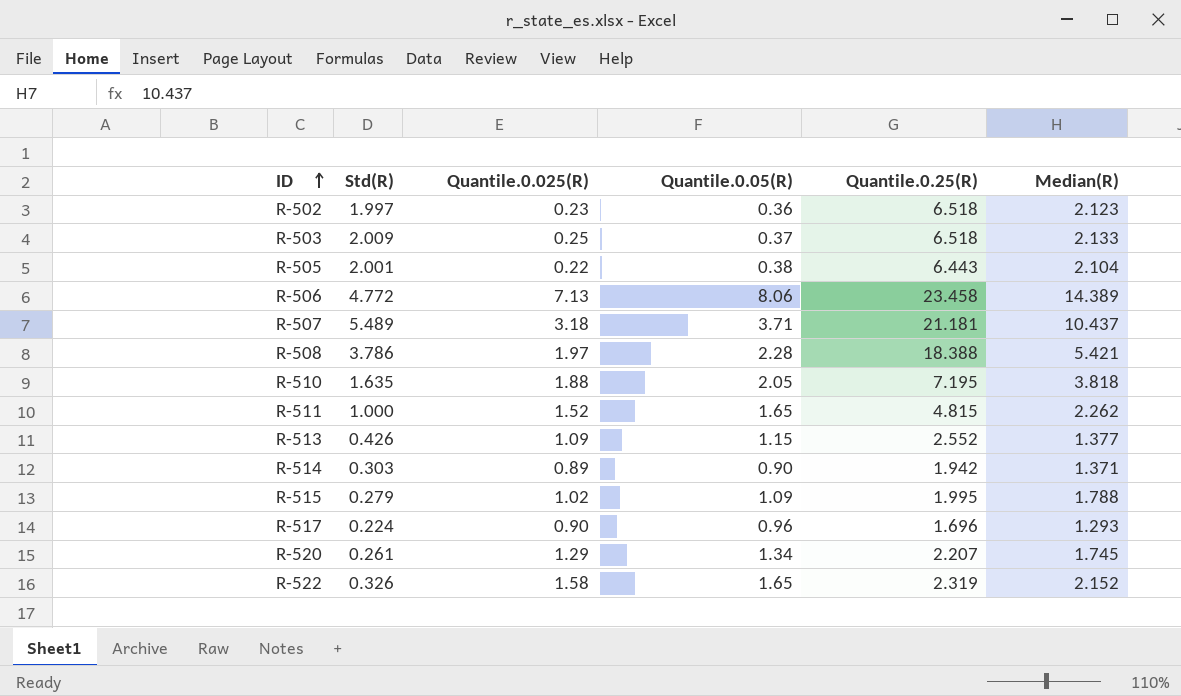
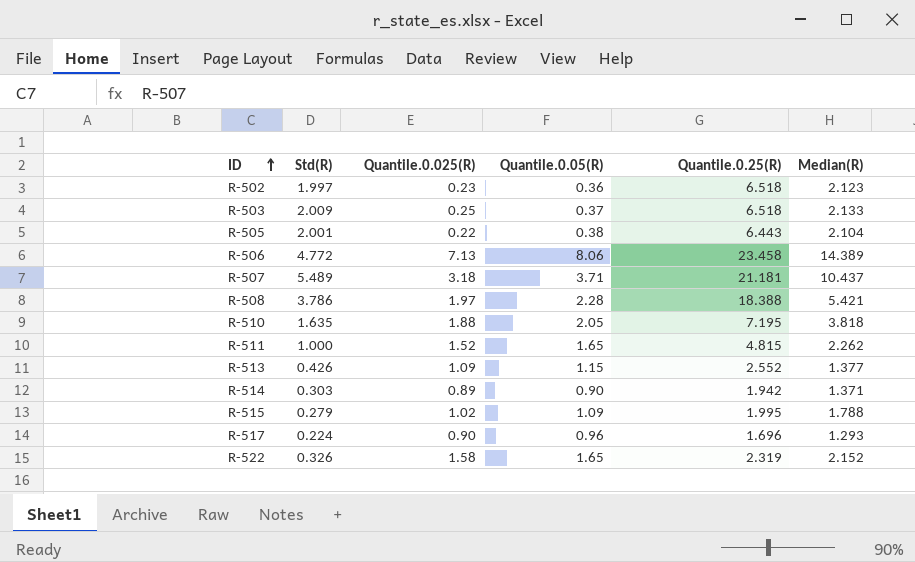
row R-520: 0.261 | 1.29 | 1.34 | 2.207 | 1.745 -> none

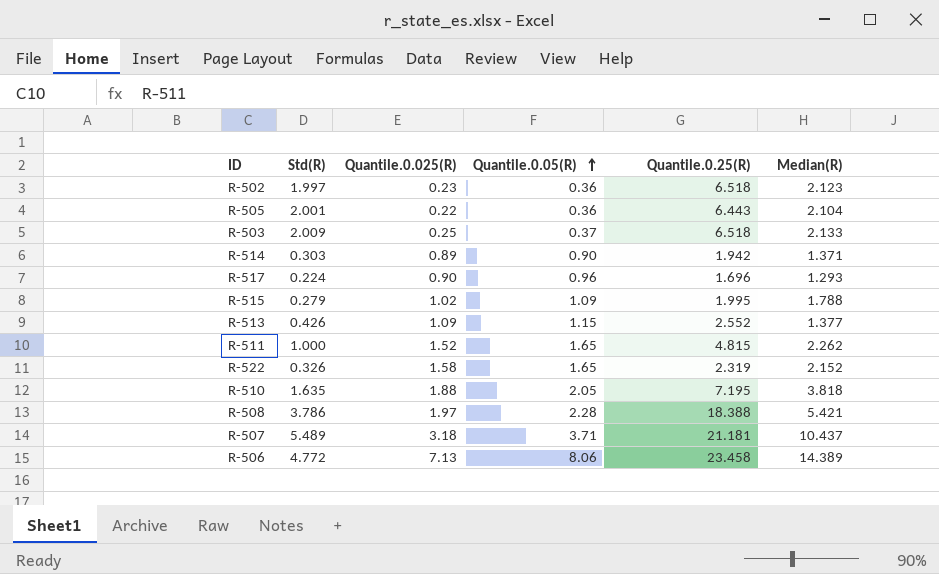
row order: ID ascending -> Quantile.0.05(R) ascending
R-505 | Quantile.0.05(R): 0.38 -> 0.36

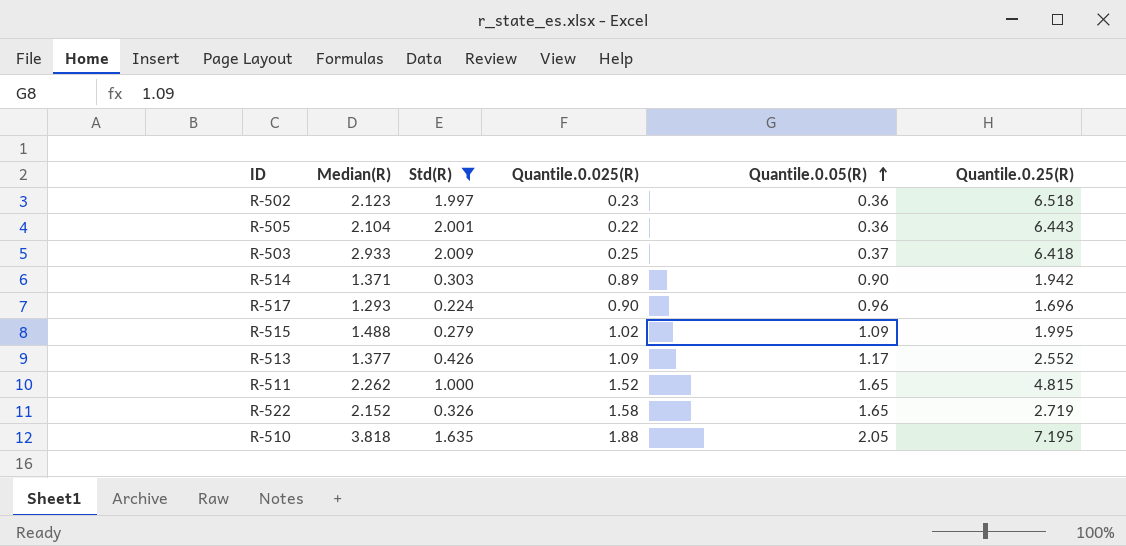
filter: none -> Std(R) <= 2.009
column Median(R) | position: 6 -> 2
R-503 | Median(R): 2.133 -> 2.933
R-503 | Quantile.0.25(R): 6.518 -> 6.418
R-515 | Median(R): 1.788 -> 1.488
R-513 | Quantile.0.05(R): 1.15 -> 1.17
R-522 | Quantile.0.25(R): 2.319 -> 2.719

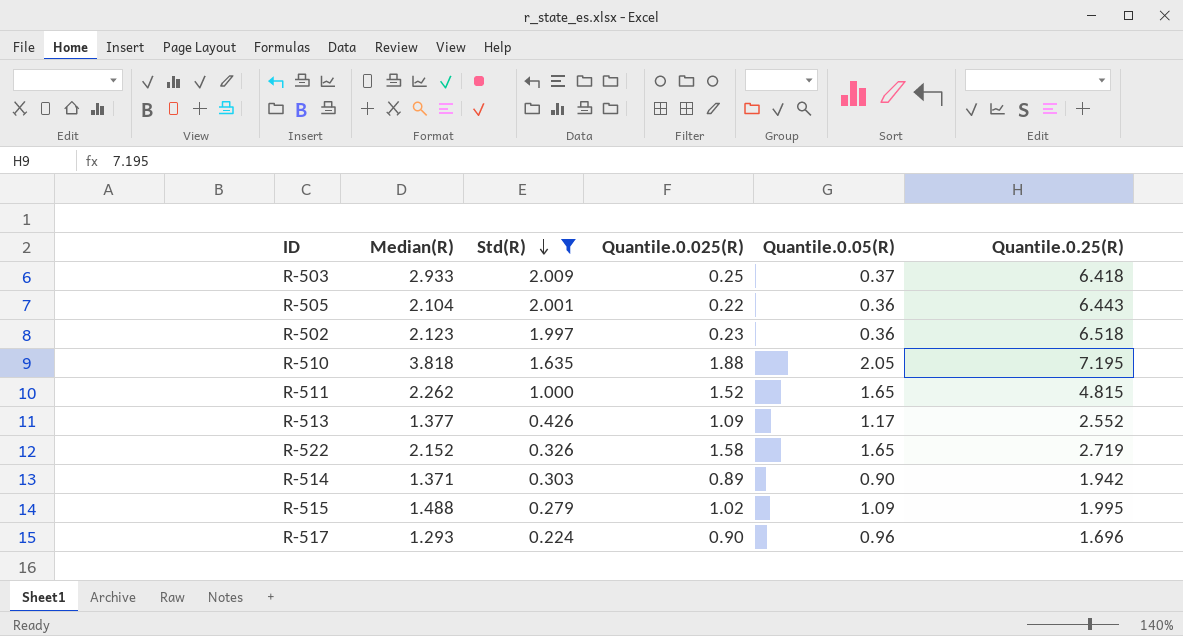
row order: Quantile.0.05(R) ascending -> Std(R) descending

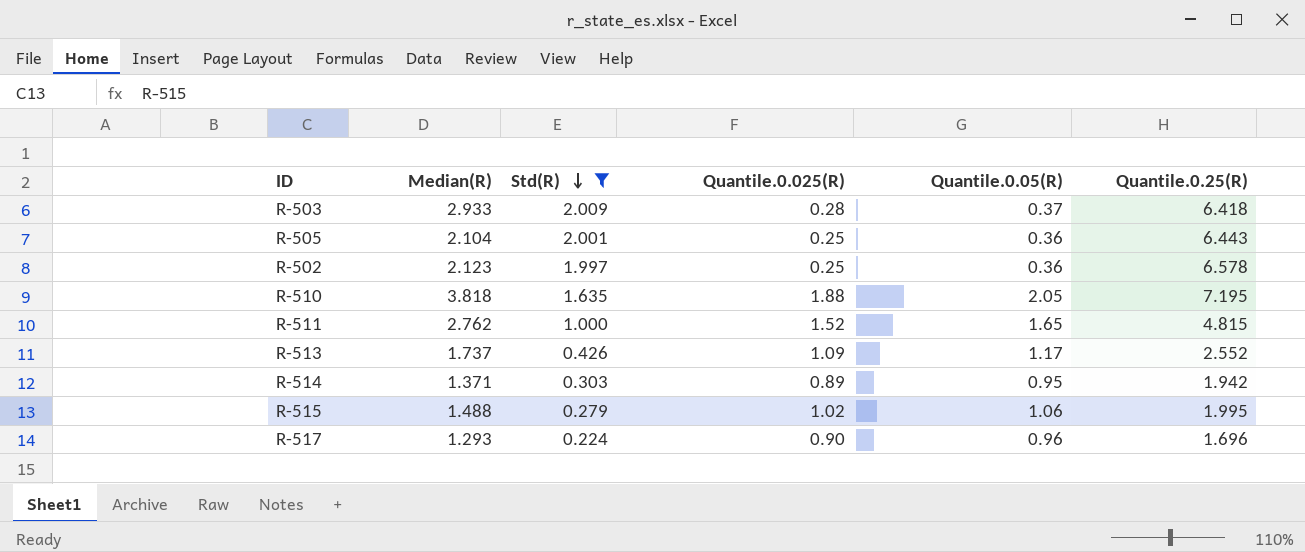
row R-522: 2.152 | 0.326 | 1.58 | 1.65 | 2.719 -> none
R-503 | Quantile.0.025(R): 0.25 -> 0.28
R-505 | Quantile.0.025(R): 0.22 -> 0.25
R-502 | Quantile.0.025(R): 0.23 -> 0.25
R-502 | Quantile.0.25(R): 6.518 -> 6.578
R-511 | Median(R): 2.262 -> 2.762
R-513 | Median(R): 1.377 -> 1.737
R-514 | Quantile.0.05(R): 0.90 -> 0.95
R-515 | Quantile.0.05(R): 1.09 -> 1.06

